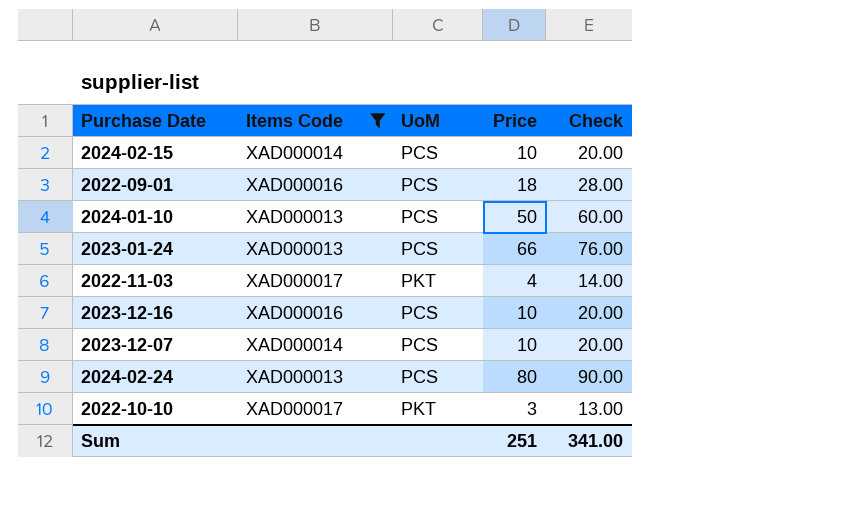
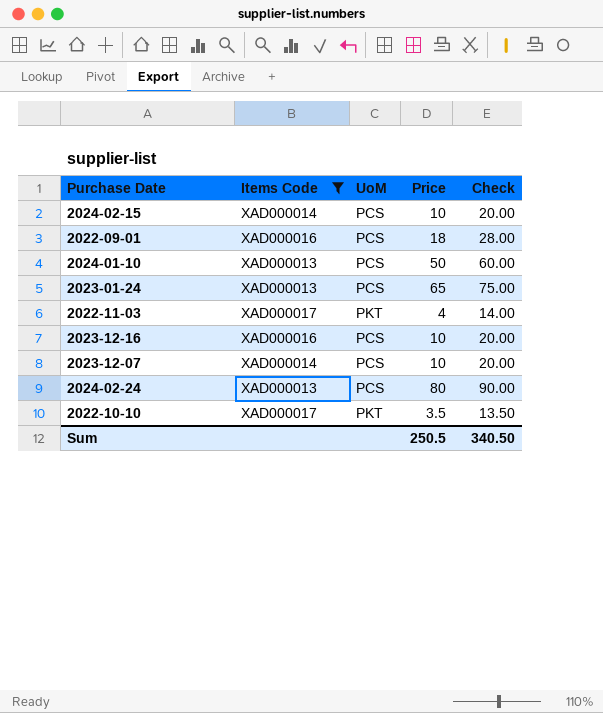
2023-01-24 | Price: 66 -> 65
2023-01-24 | Check: 76.00 -> 75.00
2022-10-10 | Price: 3 -> 3.5
2022-10-10 | Check: 13.00 -> 13.50
Sum | Price: 251 -> 250.5
Sum | Check: 341.00 -> 340.50

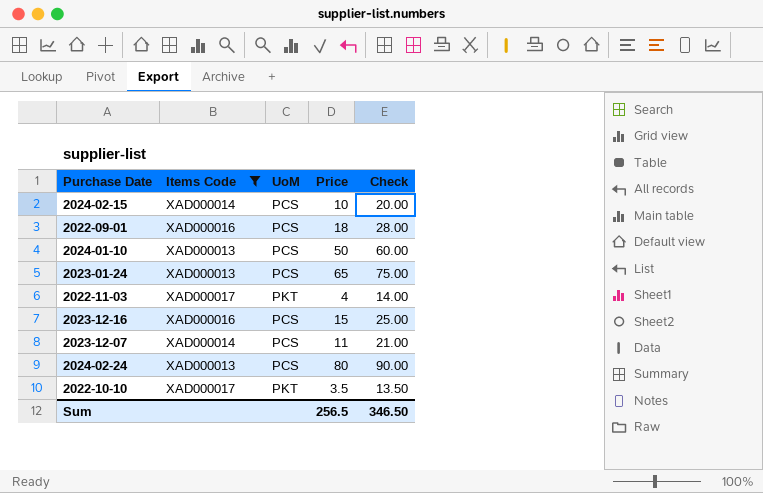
2023-12-16 | Price: 10 -> 15
2023-12-16 | Check: 20.00 -> 25.00
2023-12-07 | Price: 10 -> 11
2023-12-07 | Check: 20.00 -> 21.00
Sum | Price: 250.5 -> 256.5
Sum | Check: 340.50 -> 346.50

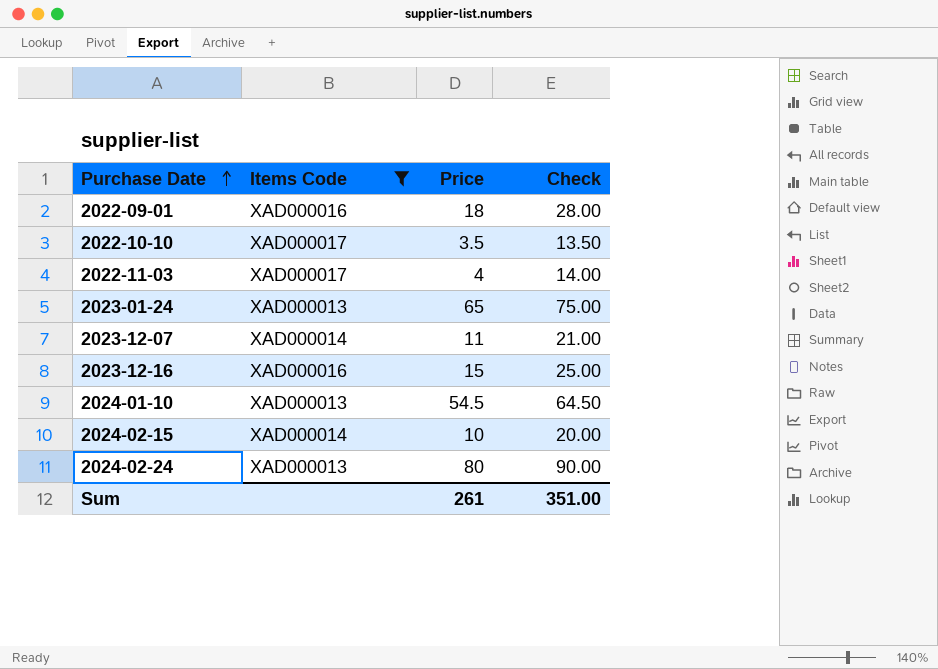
row order: none -> Purchase Date ascending
column UoM | position: 3 -> none
2024-01-10 | Price: 50 -> 54.5
2024-01-10 | Check: 60.00 -> 64.50
Sum | Price: 256.5 -> 261
Sum | Check: 346.50 -> 351.00

